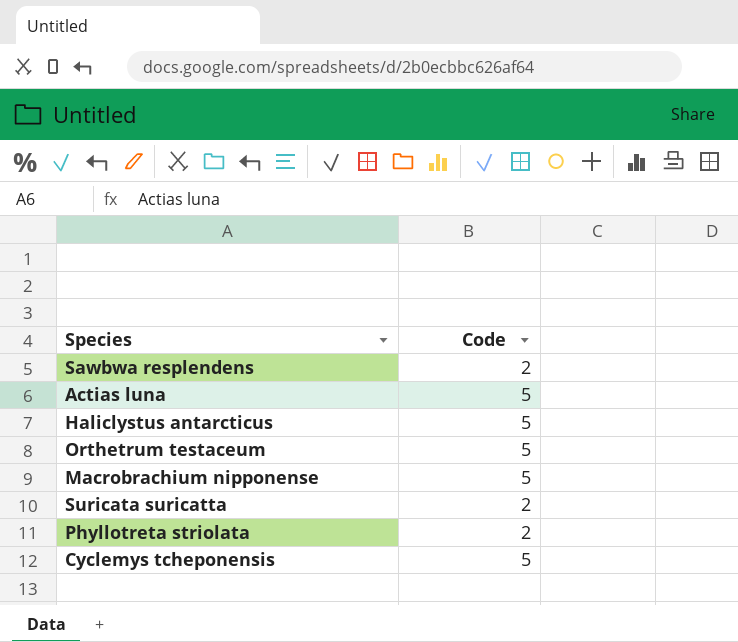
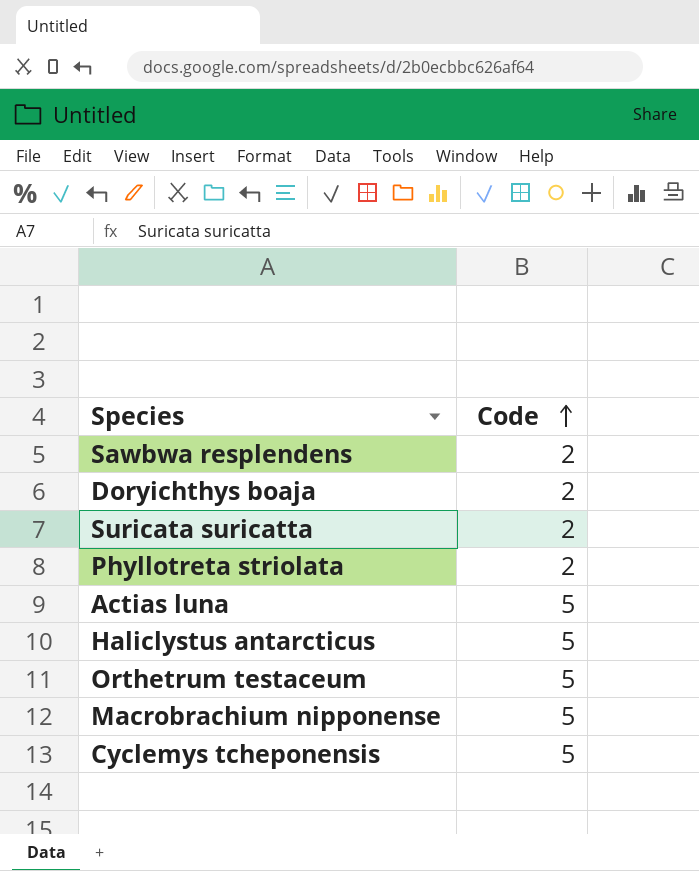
row order: none -> Code ascending
row Doryichthys boaja: none -> 2

